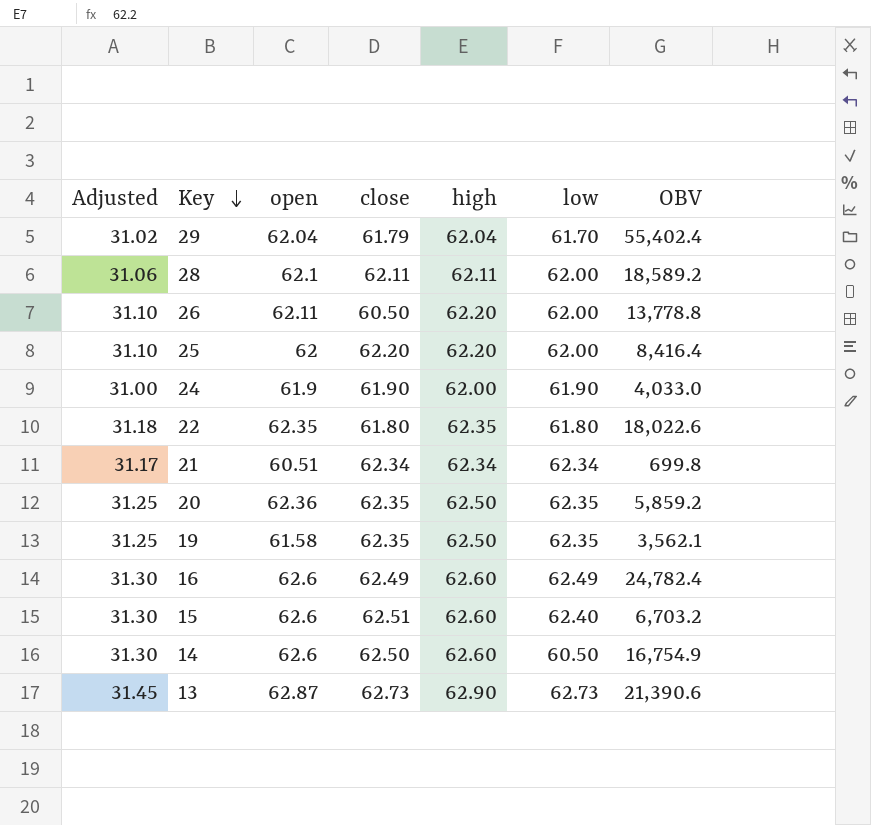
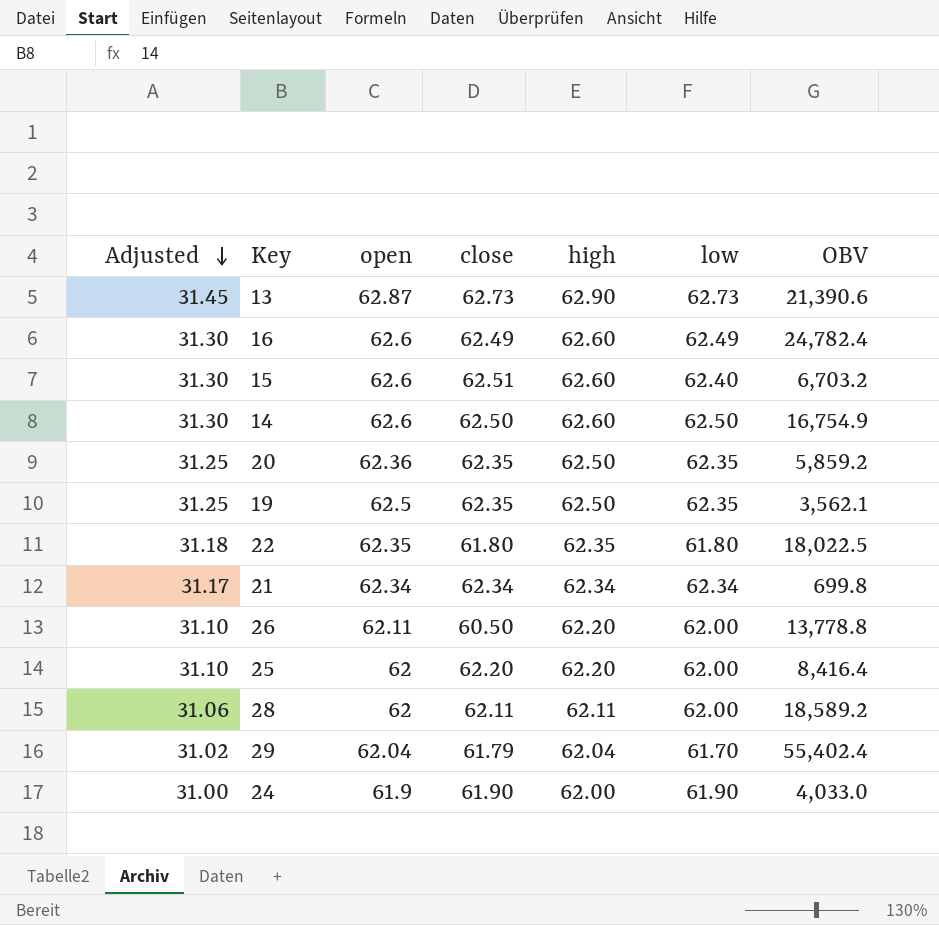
row order: Key descending -> Adjusted descending
14 | low: 60.50 -> 62.50
19 | open: 61.58 -> 62.5
22 | OBV: 18,022.6 -> 18,022.5
21 | open: 60.51 -> 62.34
28 | open: 62.1 -> 62

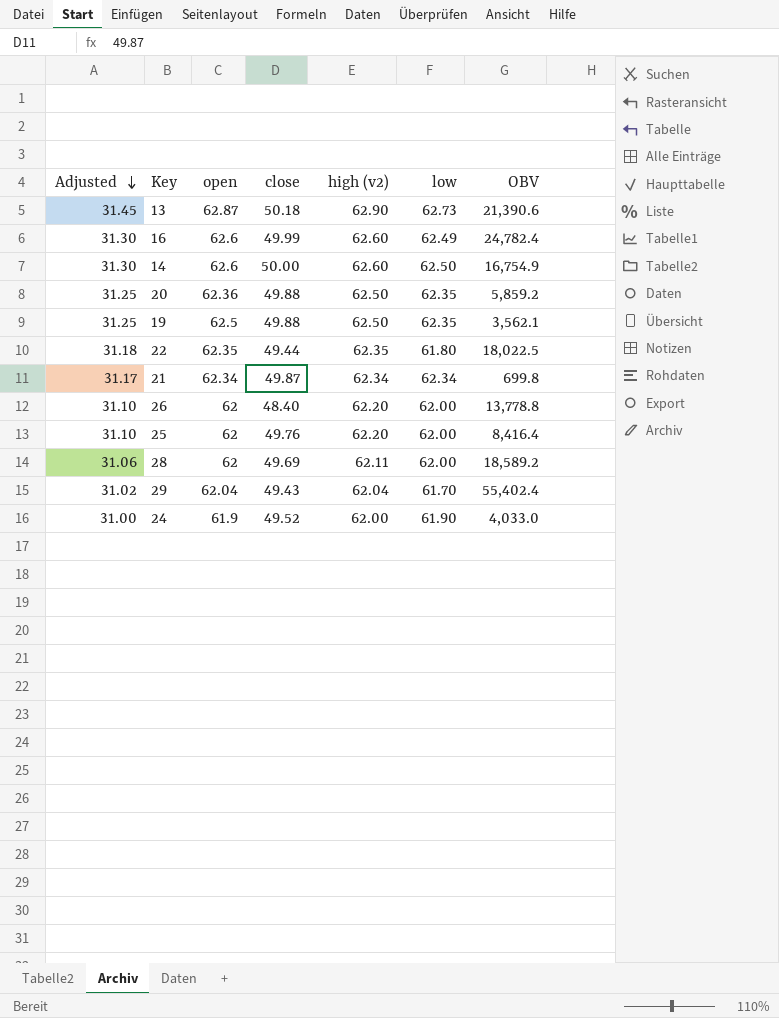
column name: high -> high (v2)
row 15: 31.30 | 62.6 | 62.51 | 62.60 | 62.40 | 6,703.2 -> none
13 | close: 62.73 -> 50.18
16 | close: 62.49 -> 49.99
14 | close: 62.50 -> 50.00
20 | close: 62.35 -> 49.88
19 | close: 62.35 -> 49.88
22 | close: 61.80 -> 49.44
21 | close: 62.34 -> 49.87
26 | open: 62.11 -> 62
26 | close: 60.50 -> 48.40
25 | close: 62.20 -> 49.76
28 | close: 62.11 -> 49.69
29 | close: 61.79 -> 49.43
24 | close: 61.90 -> 49.52

